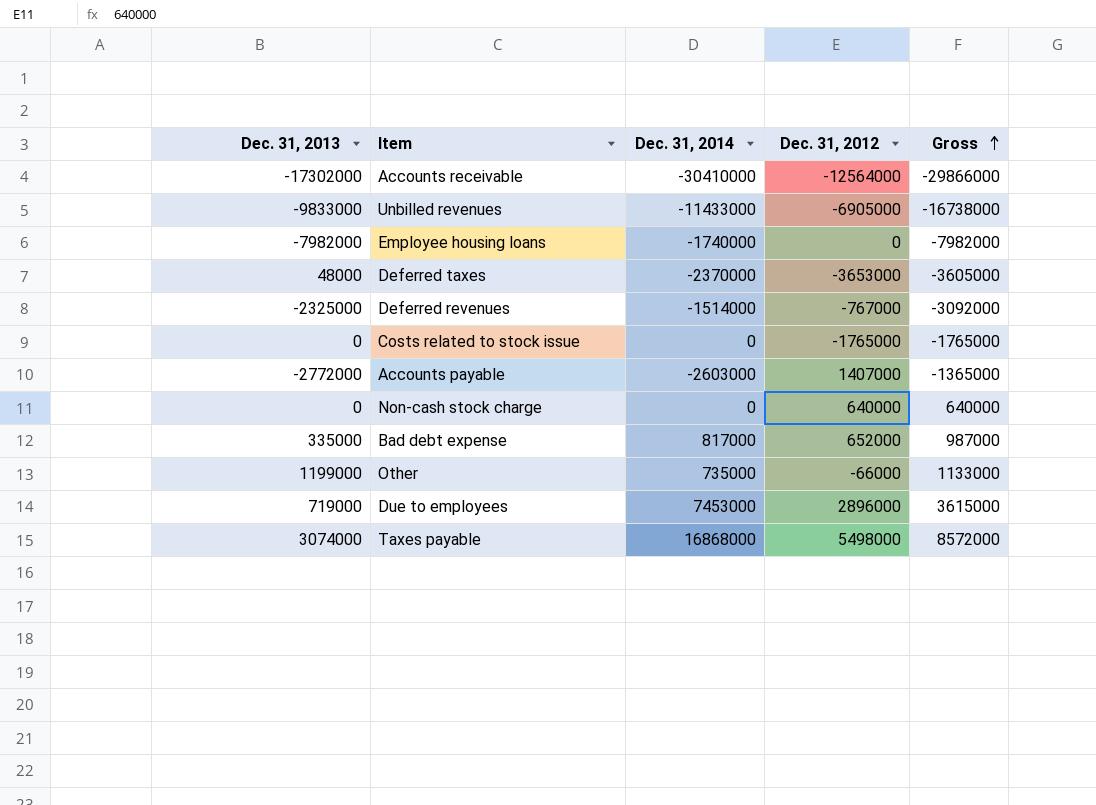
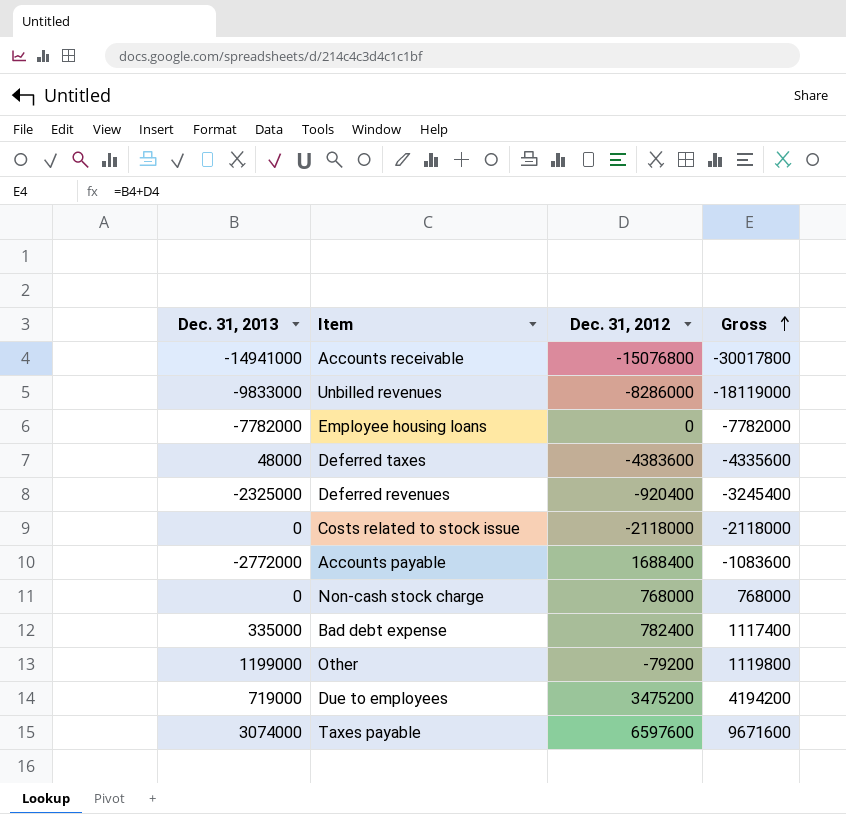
column Dec. 31, 2014 | position: 3 -> none
Accounts receivable | Dec. 31, 2013: -17302000 -> -14941000
Accounts receivable | Dec. 31, 2012: -12564000 -> -15076800
Accounts receivable | Gross: -29866000 -> -30017800
Unbilled revenues | Dec. 31, 2012: -6905000 -> -8286000
Unbilled revenues | Gross: -16738000 -> -18119000
Employee housing loans | Dec. 31, 2013: -7982000 -> -7782000
Employee housing loans | Gross: -7982000 -> -7782000
Deferred taxes | Dec. 31, 2012: -3653000 -> -4383600
Deferred taxes | Gross: -3605000 -> -4335600
Deferred revenues | Dec. 31, 2012: -767000 -> -920400
Deferred revenues | Gross: -3092000 -> -3245400
Costs related to stock issue | Dec. 31, 2012: -1765000 -> -2118000
Costs related to stock issue | Gross: -1765000 -> -2118000
Accounts payable | Dec. 31, 2012: 1407000 -> 1688400
Accounts payable | Gross: -1365000 -> -1083600
Non-cash stock charge | Dec. 31, 2012: 640000 -> 768000
Non-cash stock charge | Gross: 640000 -> 768000
Bad debt expense | Dec. 31, 2012: 652000 -> 782400
Bad debt expense | Gross: 987000 -> 1117400
Other | Dec. 31, 2012: -66000 -> -79200
Other | Gross: 1133000 -> 1119800
Due to employees | Dec. 31, 2012: 2896000 -> 3475200
Due to employees | Gross: 3615000 -> 4194200
Taxes payable | Dec. 31, 2012: 5498000 -> 6597600
Taxes payable | Gross: 8572000 -> 9671600

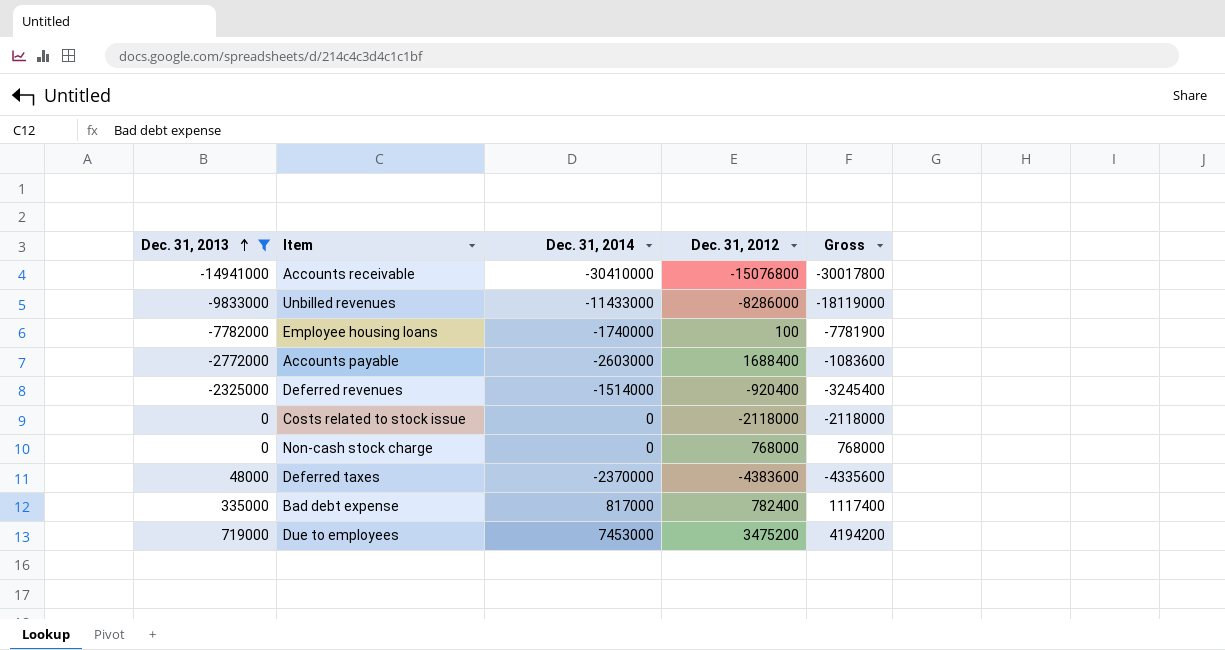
filter: none -> Dec. 31, 2013 <= 719000
row order: Gross ascending -> Dec. 31, 2013 ascending
column Dec. 31, 2014 | position: none -> 3
Employee housing loans | Dec. 31, 2012: 0 -> 100
Employee housing loans | Gross: -7782000 -> -7781900

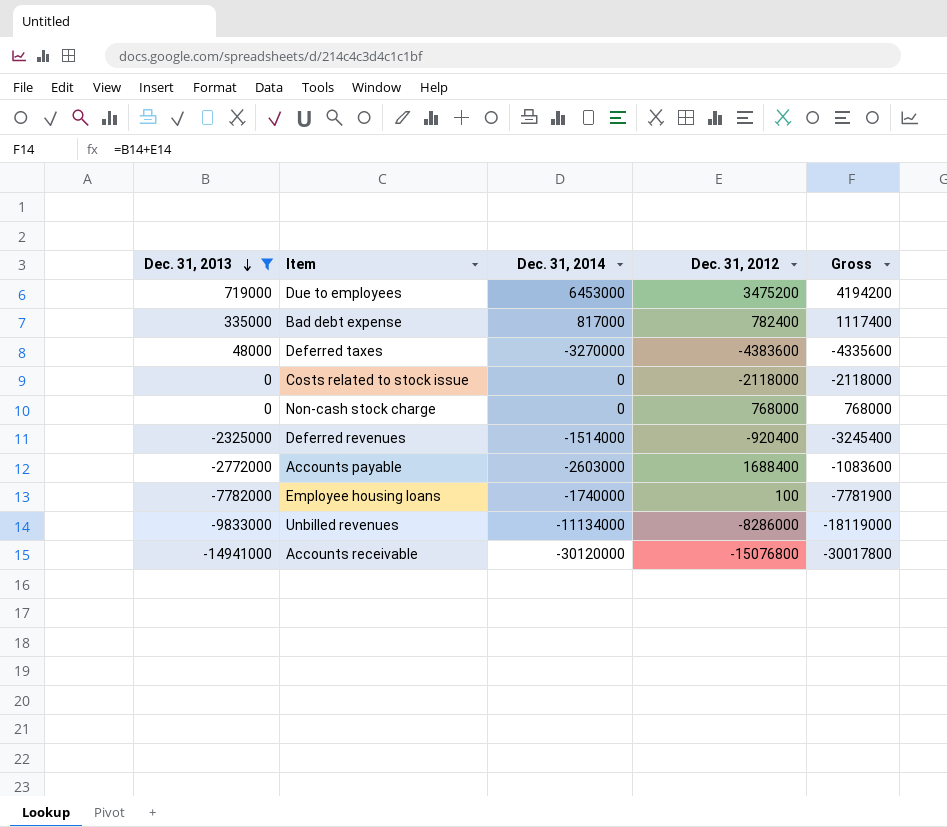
row order: Dec. 31, 2013 ascending -> Dec. 31, 2013 descending
Due to employees | Dec. 31, 2014: 7453000 -> 6453000
Deferred taxes | Dec. 31, 2014: -2370000 -> -3270000
Unbilled revenues | Dec. 31, 2014: -11433000 -> -11134000
Accounts receivable | Dec. 31, 2014: -30410000 -> -30120000

